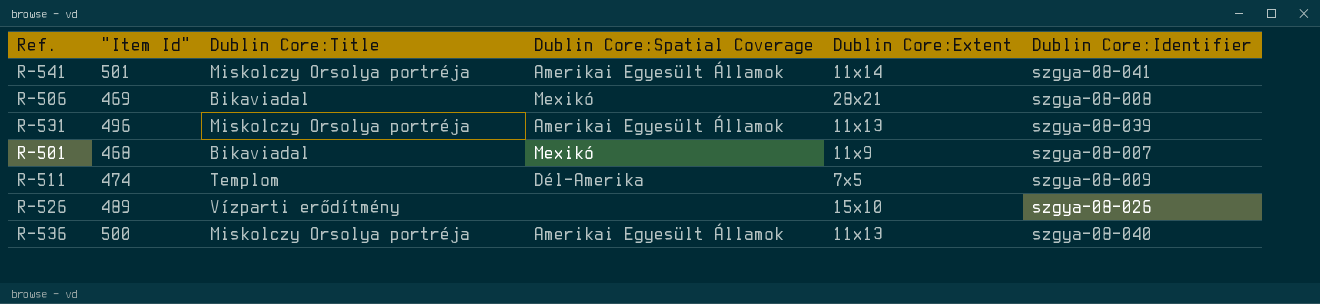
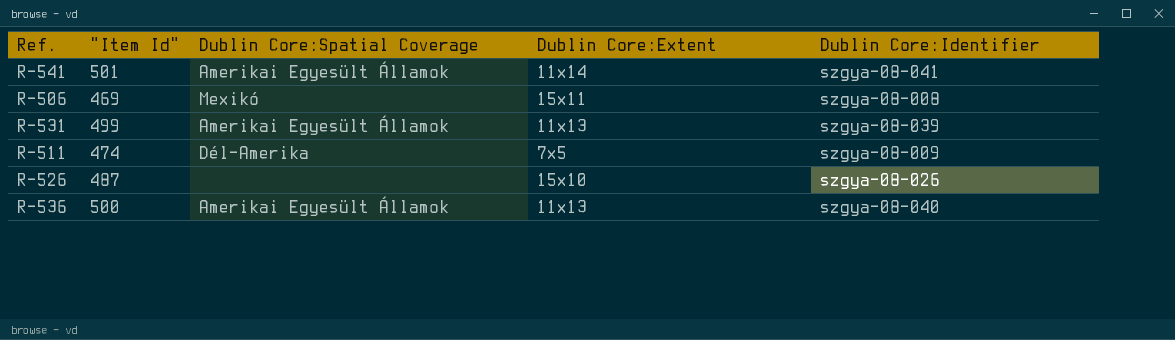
column Dublin Core:Title | position: 3 -> none
row R-501: 468 | Bikaviadal | Mexikó | 11x9 | szgya-08-007 -> none
R-506 | Dublin Core:Extent: 28x21 -> 15x11
R-531 | "Item Id": 496 -> 499
R-526 | "Item Id": 489 -> 487

